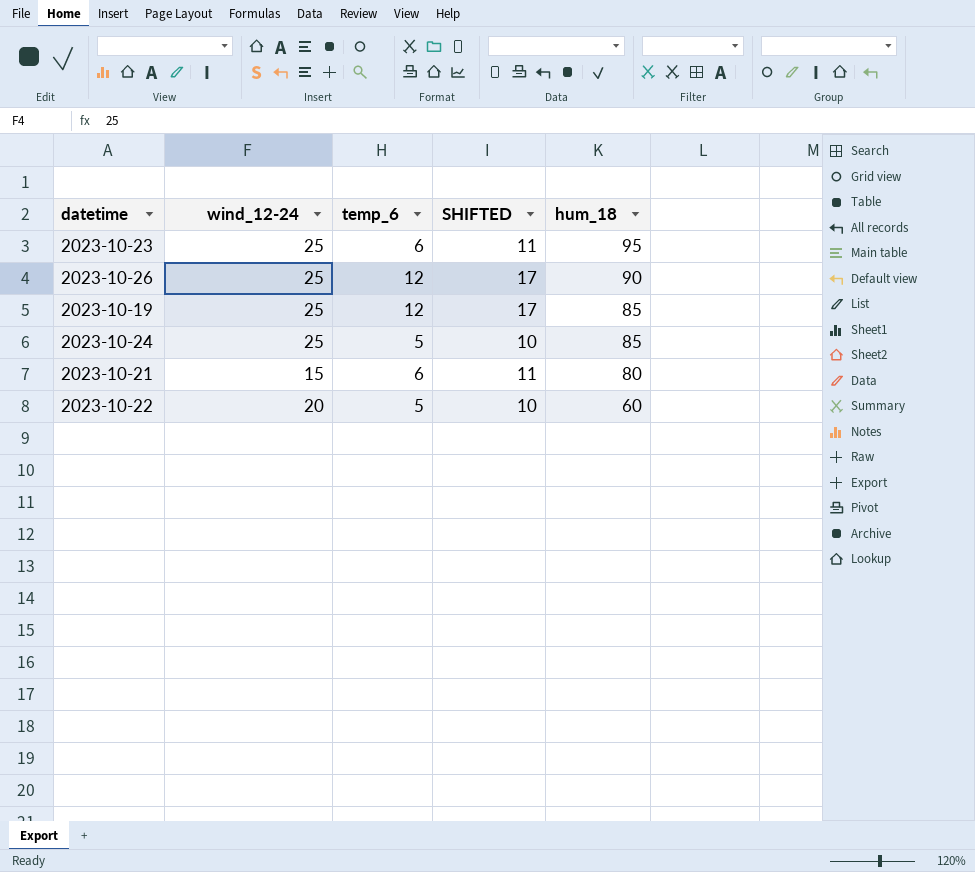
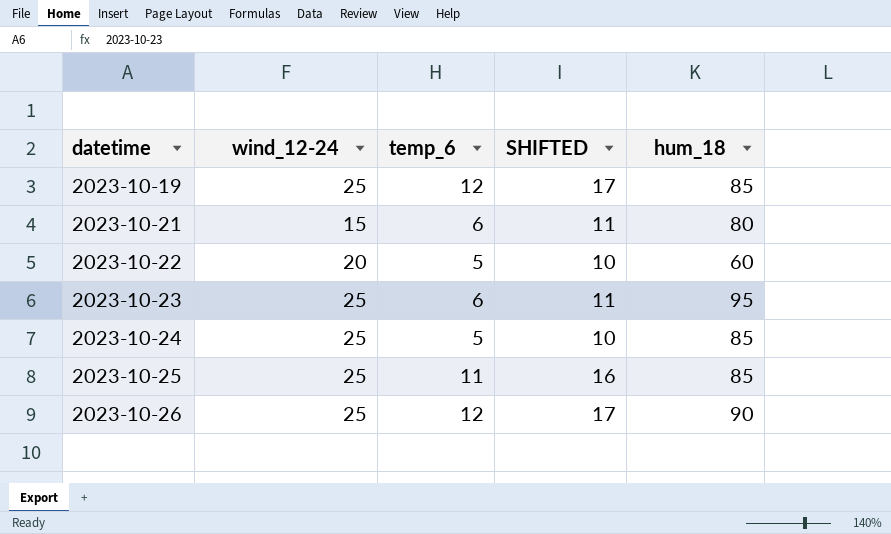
row order: hum_18 descending -> datetime ascending
row 2023-10-25: none -> 25 | 11 | 16 | 85

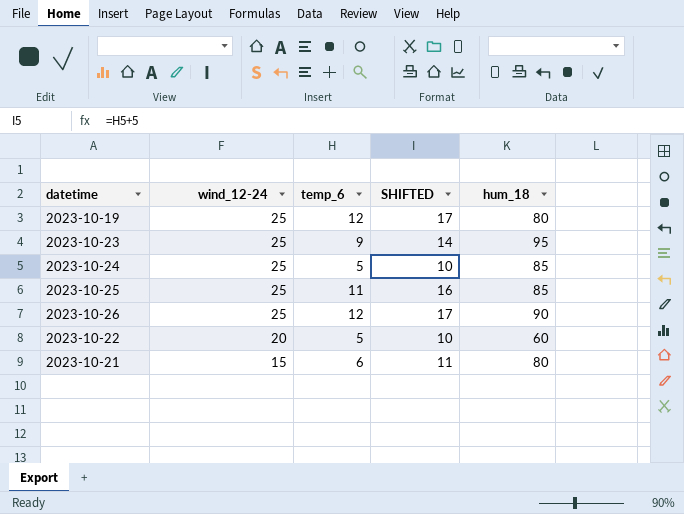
row order: datetime ascending -> wind_12-24 descending
2023-10-19 | hum_18: 85 -> 80
2023-10-23 | temp_6: 6 -> 9
2023-10-23 | SHIFTED: 11 -> 14

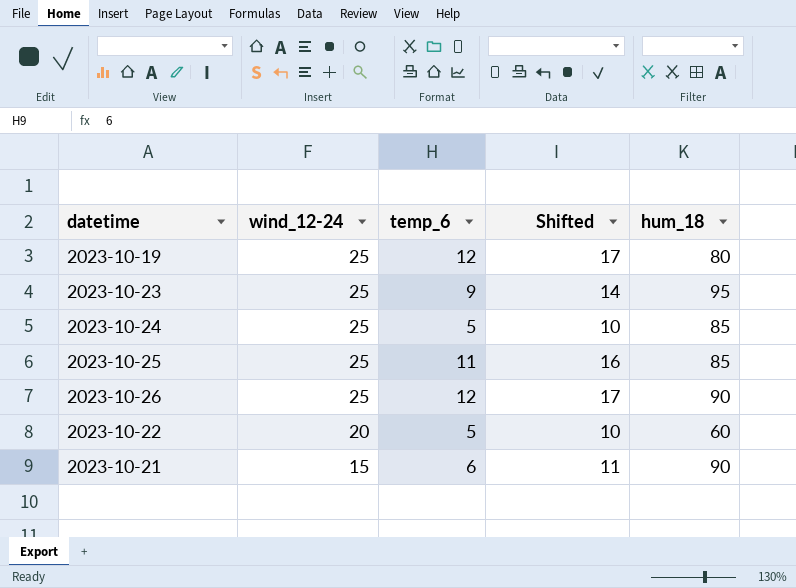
column name: SHIFTED -> Shifted
2023-10-21 | hum_18: 80 -> 90

